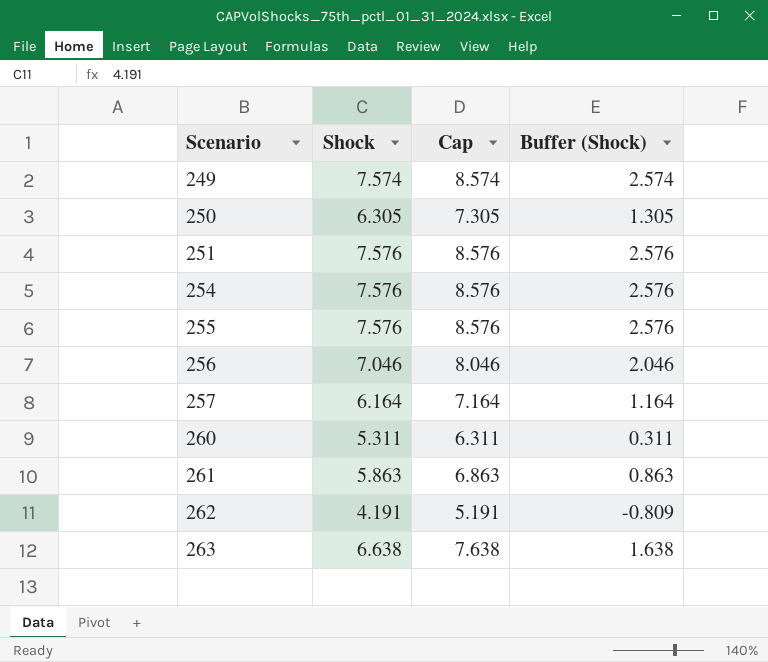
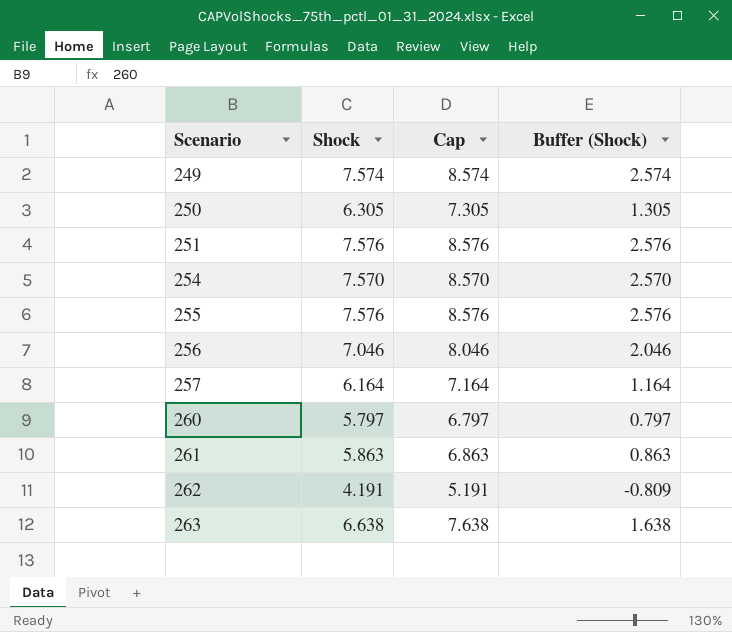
254 | Shock: 7.576 -> 7.570
254 | Cap: 8.576 -> 8.570
254 | Buffer (Shock): 2.576 -> 2.570
260 | Shock: 5.311 -> 5.797
260 | Cap: 6.311 -> 6.797
260 | Buffer (Shock): 0.311 -> 0.797

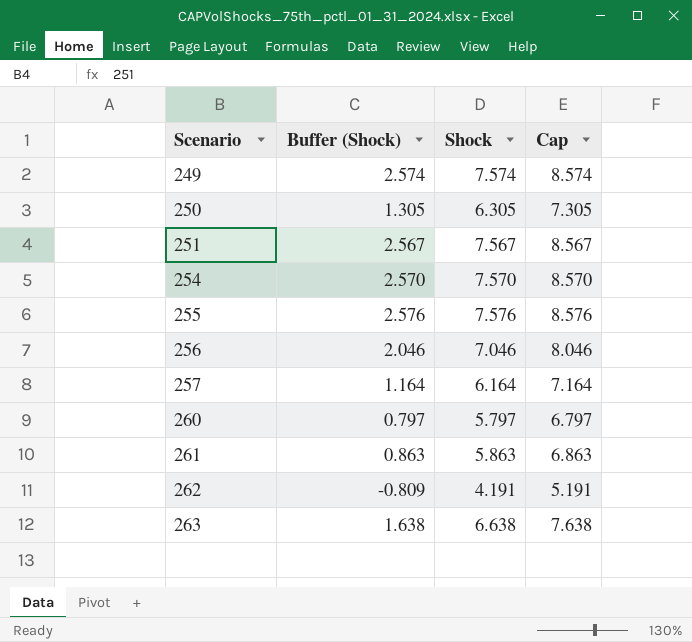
column Buffer (Shock) | position: 4 -> 2
251 | Buffer (Shock): 2.576 -> 2.567
251 | Shock: 7.576 -> 7.567
251 | Cap: 8.576 -> 8.567

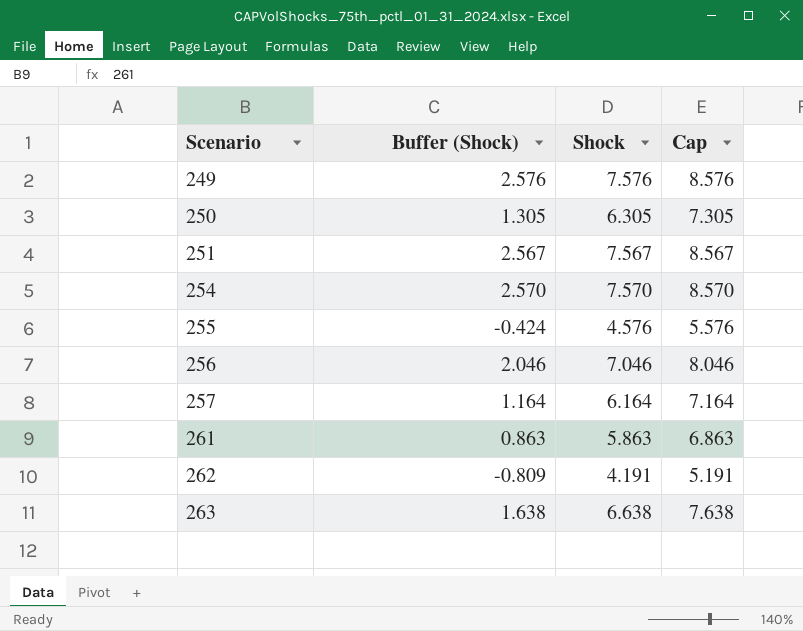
row 260: 0.797 | 5.797 | 6.797 -> none
249 | Buffer (Shock): 2.574 -> 2.576
249 | Shock: 7.574 -> 7.576
249 | Cap: 8.574 -> 8.576
255 | Buffer (Shock): 2.576 -> -0.424
255 | Shock: 7.576 -> 4.576
255 | Cap: 8.576 -> 5.576

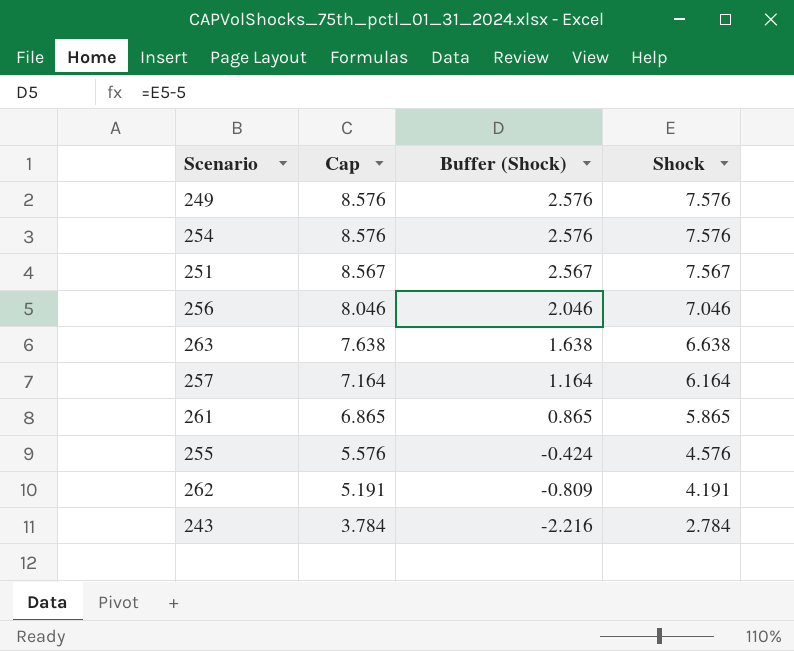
row order: Scenario ascending -> Cap descending
column Cap | position: 4 -> 2
row 250: 1.305 | 6.305 | 7.305 -> none
254 | Cap: 8.570 -> 8.576
254 | Buffer (Shock): 2.570 -> 2.576
254 | Shock: 7.570 -> 7.576
261 | Cap: 6.863 -> 6.865
261 | Buffer (Shock): 0.863 -> 0.865
261 | Shock: 5.863 -> 5.865
row 243: none -> 3.784 | -2.216 | 2.784

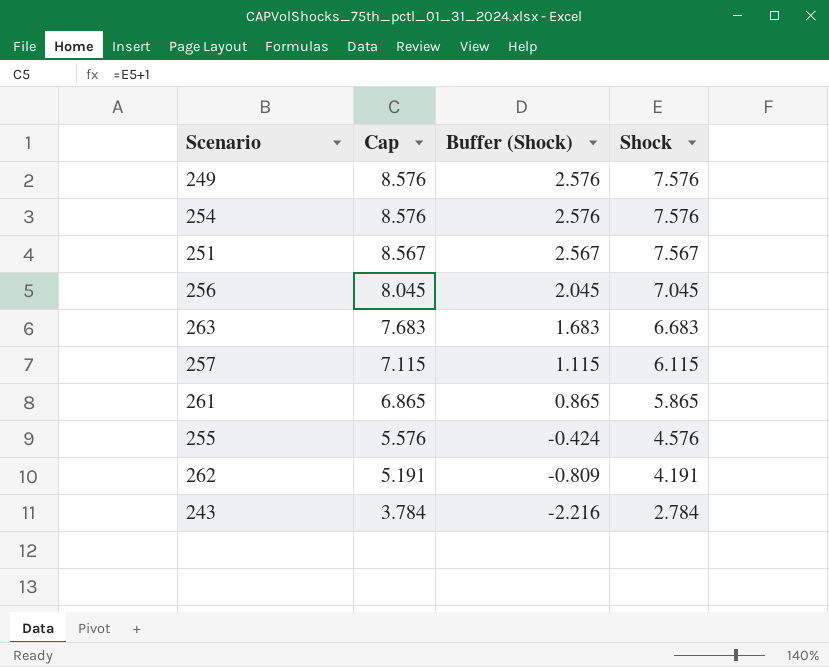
256 | Cap: 8.046 -> 8.045
256 | Buffer (Shock): 2.046 -> 2.045
256 | Shock: 7.046 -> 7.045
263 | Cap: 7.638 -> 7.683
263 | Buffer (Shock): 1.638 -> 1.683
263 | Shock: 6.638 -> 6.683
257 | Cap: 7.164 -> 7.115
257 | Buffer (Shock): 1.164 -> 1.115
257 | Shock: 6.164 -> 6.115

